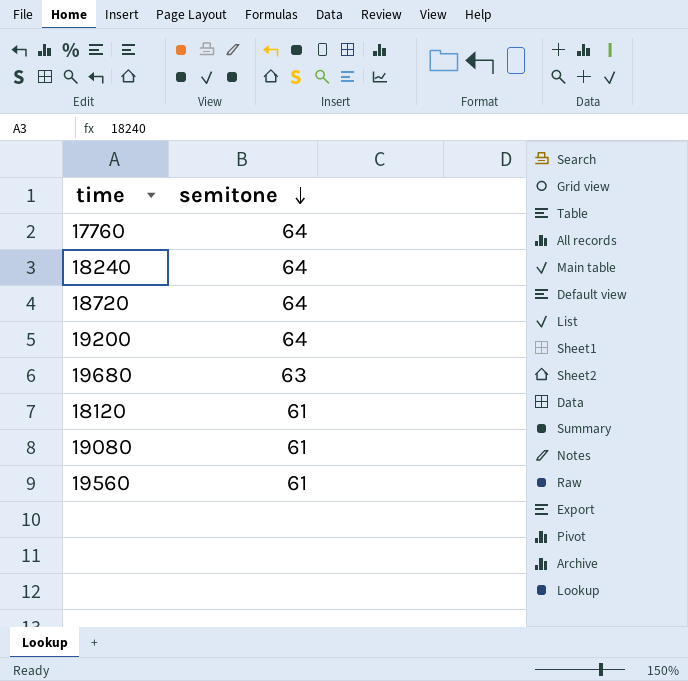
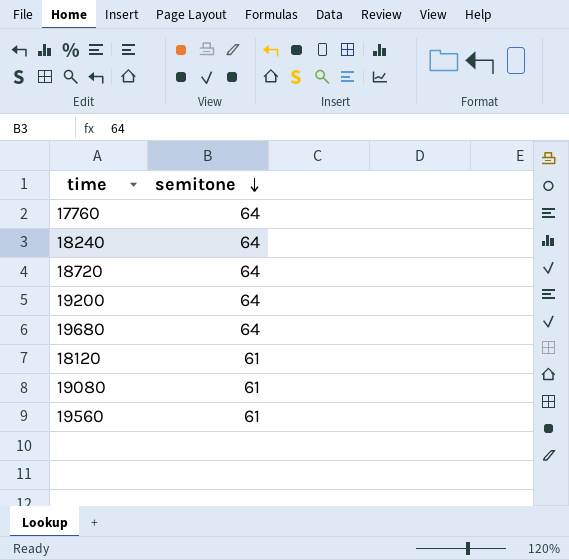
19680 | semitone: 63 -> 64

